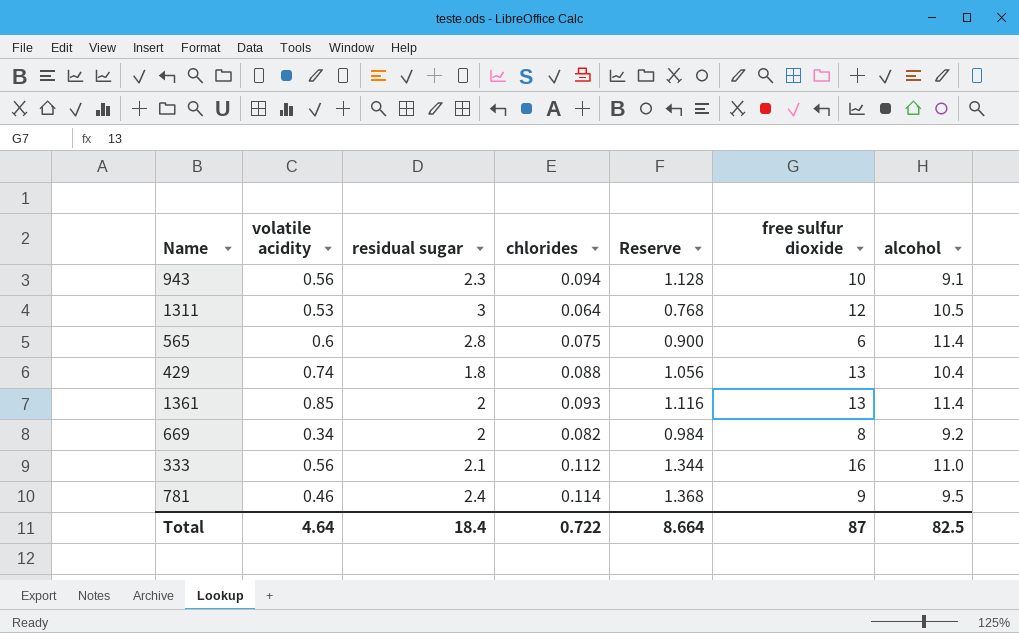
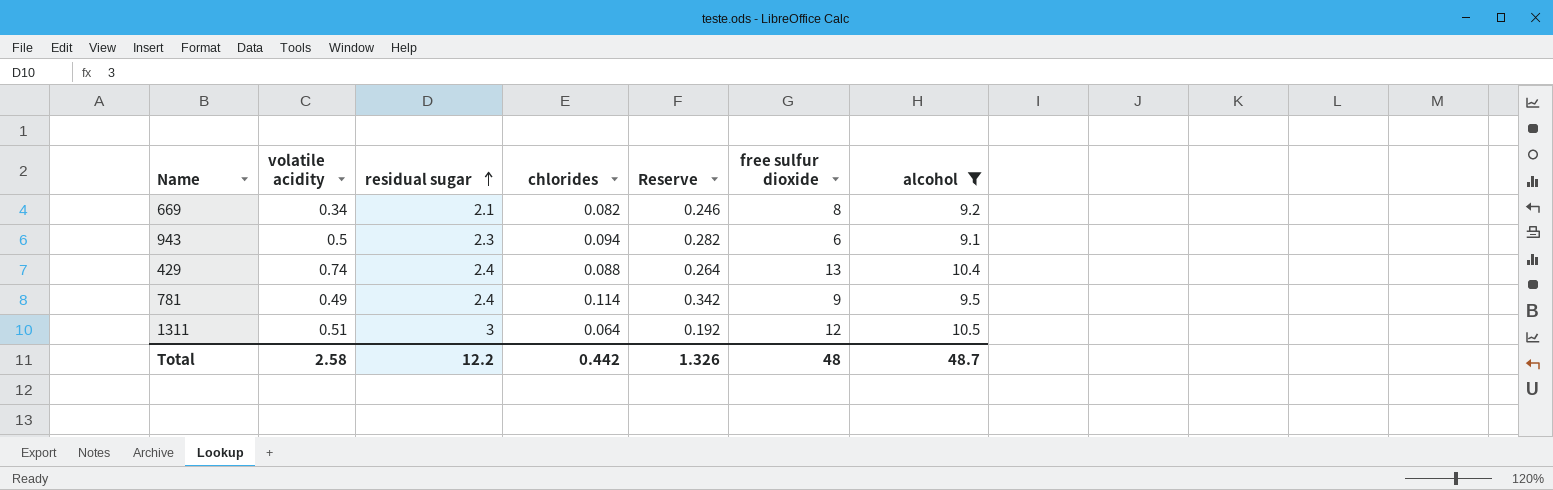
filter: none -> alcohol <= 10.5
row order: none -> residual sugar ascending
column Reserve | formula: [chlorides] * 12 -> [chlorides] * 3
669 | residual sugar: 2 -> 2.1
943 | volatile acidity: 0.56 -> 0.5
943 | free sulfur dioxide: 10 -> 6
429 | residual sugar: 1.8 -> 2.4
781 | volatile acidity: 0.46 -> 0.49
1311 | volatile acidity: 0.53 -> 0.51
Total | volatile acidity: 4.64 -> 2.58
Total | residual sugar: 18.4 -> 12.2
Total | chlorides: 0.722 -> 0.442
Total | Reserve: 8.664 -> 1.326
Total | free sulfur dioxide: 87 -> 48
Total | alcohol: 82.5 -> 48.7

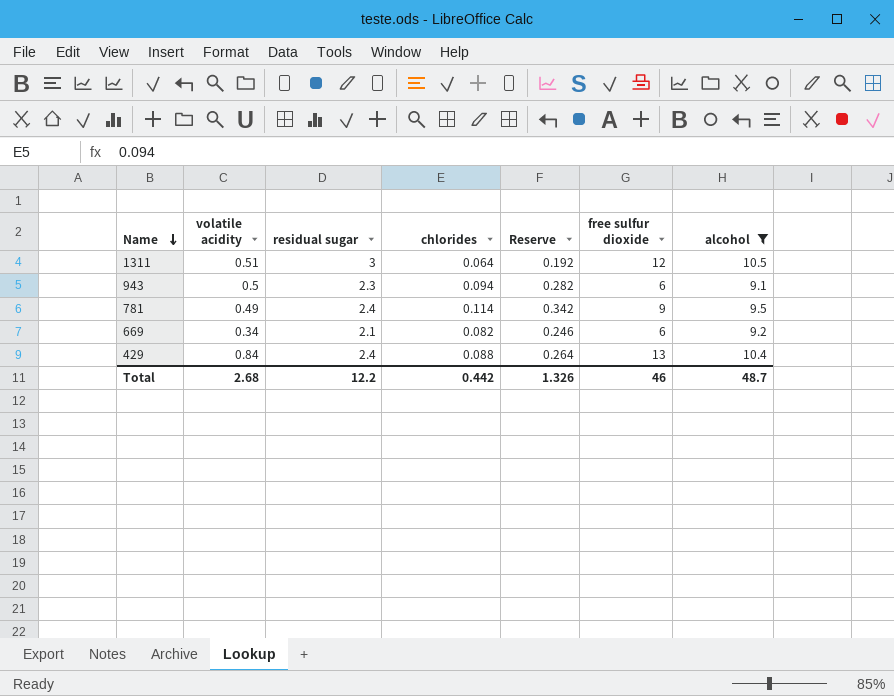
row order: residual sugar ascending -> Name descending
669 | free sulfur dioxide: 8 -> 6
429 | volatile acidity: 0.74 -> 0.84
Total | volatile acidity: 2.58 -> 2.68
Total | free sulfur dioxide: 48 -> 46

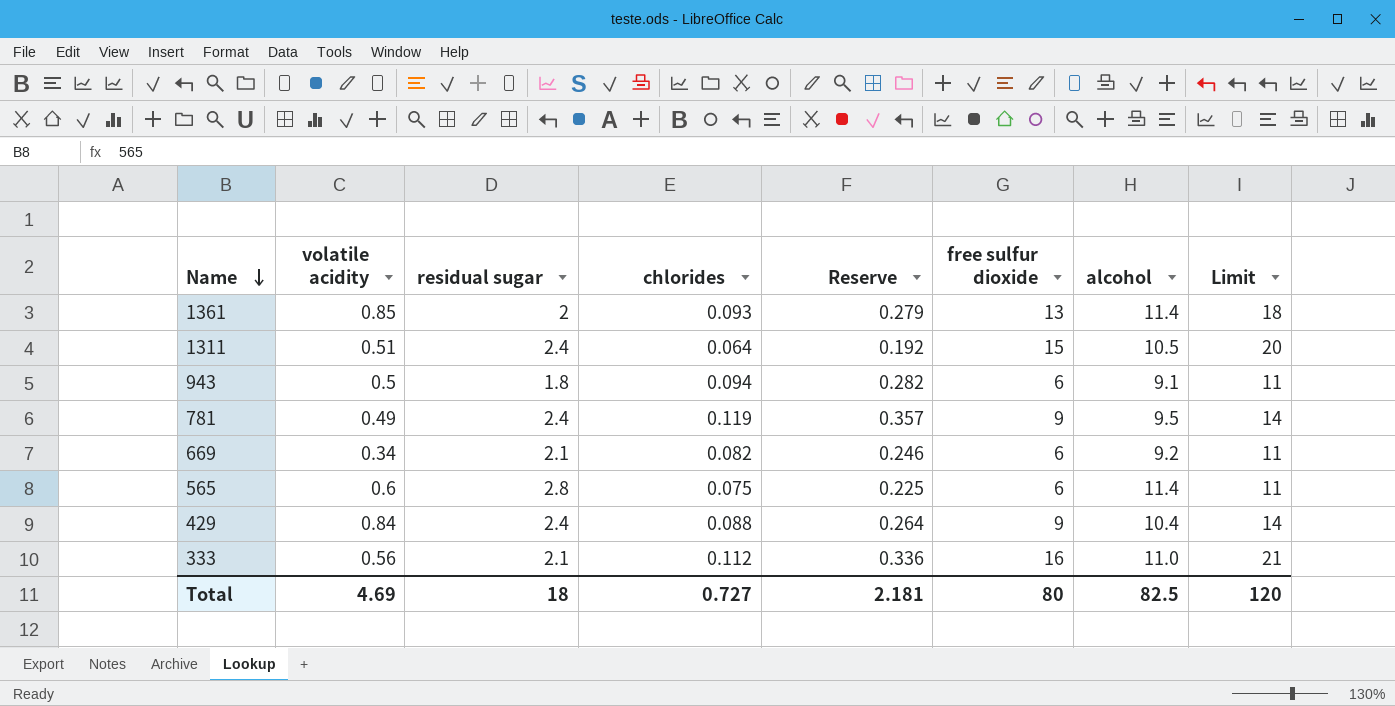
filter: alcohol <= 10.5 -> none
column Limit | formula: none -> [free sulfur dioxide] + 5
1311 | residual sugar: 3 -> 2.4
1311 | free sulfur dioxide: 12 -> 15
943 | residual sugar: 2.3 -> 1.8
781 | chlorides: 0.114 -> 0.119
781 | Reserve: 0.342 -> 0.357
429 | free sulfur dioxide: 13 -> 9
Total | volatile acidity: 2.68 -> 4.69
Total | residual sugar: 12.2 -> 18
Total | chlorides: 0.442 -> 0.727
Total | Reserve: 1.326 -> 2.181
Total | free sulfur dioxide: 46 -> 80
Total | alcohol: 48.7 -> 82.5

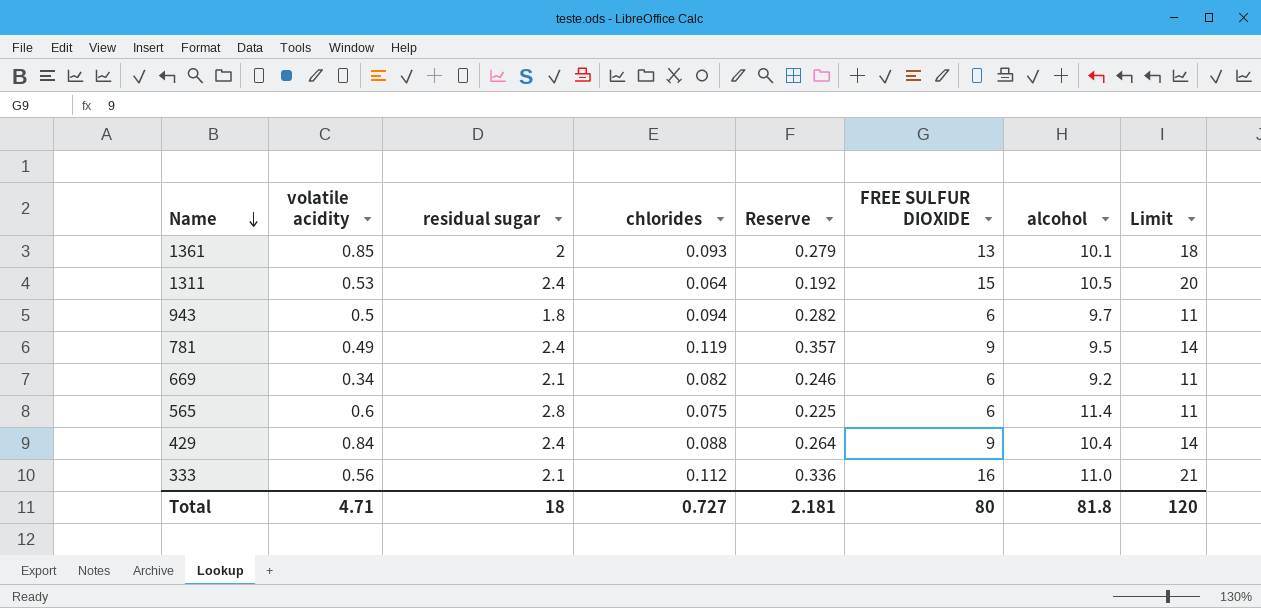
column name: free sulfur dioxide -> FREE SULFUR DIOXIDE
1361 | alcohol: 11.4 -> 10.1
1311 | volatile acidity: 0.51 -> 0.53
943 | alcohol: 9.1 -> 9.7
Total | volatile acidity: 4.69 -> 4.71
Total | alcohol: 82.5 -> 81.8

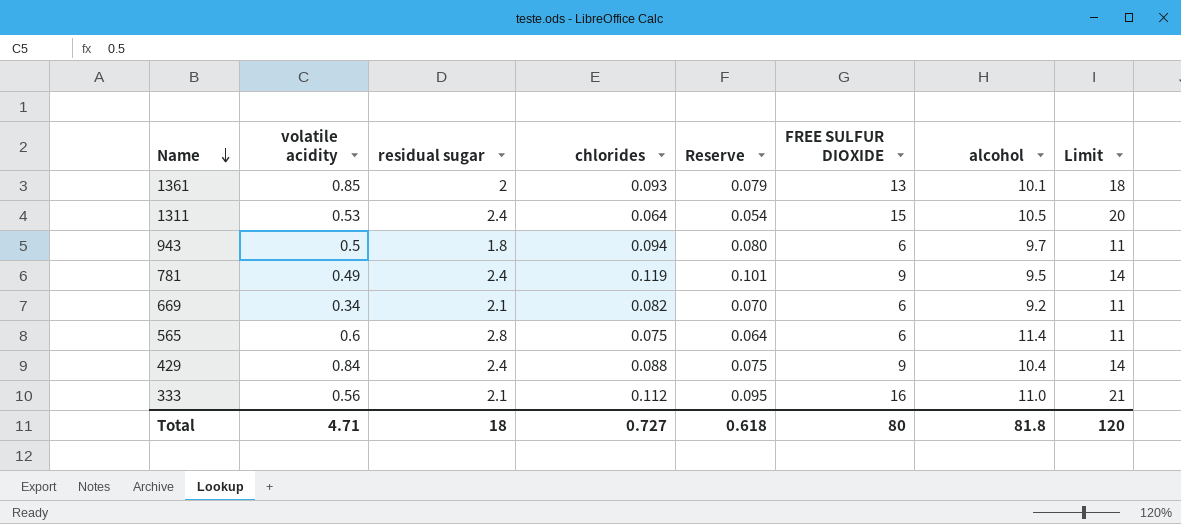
column Reserve | formula: [chlorides] * 3 -> [chlorides] * 0.85
Total | Reserve: 2.181 -> 0.618

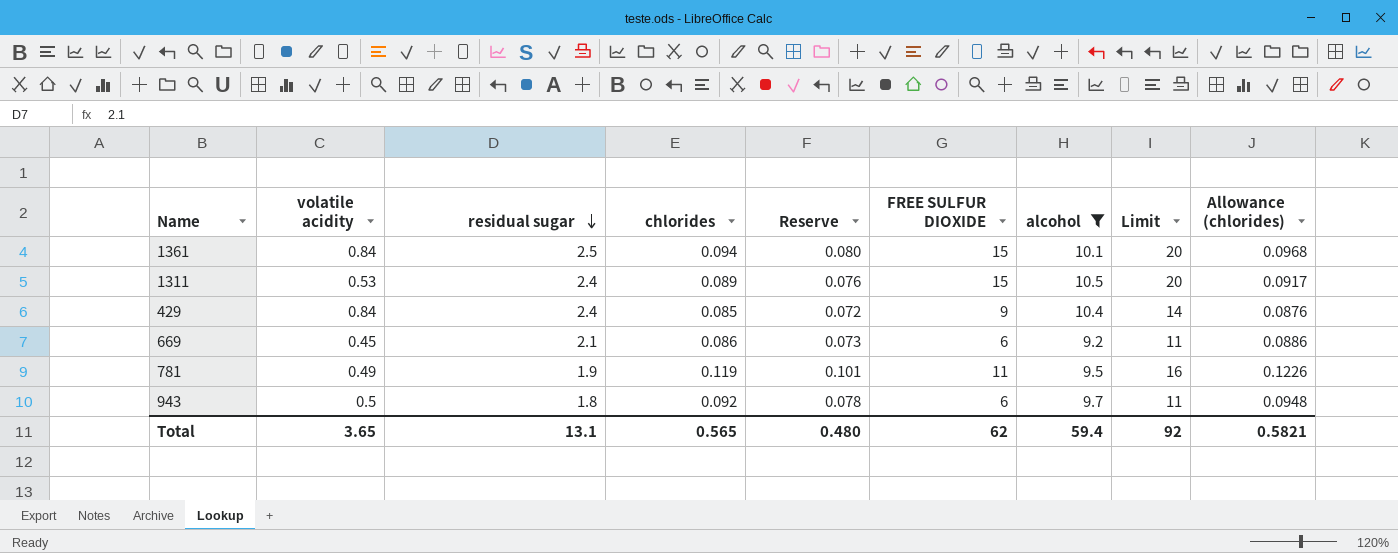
filter: none -> alcohol <= 10.5
row order: Name descending -> residual sugar descending
column Allowance (chlorides) | formula: none -> [chlorides] * 1.03
1361 | volatile acidity: 0.85 -> 0.84
1361 | residual sugar: 2 -> 2.5
1361 | chlorides: 0.093 -> 0.094
1361 | Reserve: 0.079 -> 0.080
1361 | FREE SULFUR DIOXIDE: 13 -> 15
1361 | Limit: 18 -> 20
1311 | chlorides: 0.064 -> 0.089
1311 | Reserve: 0.054 -> 0.076
429 | chlorides: 0.088 -> 0.085
429 | Reserve: 0.075 -> 0.072
669 | volatile acidity: 0.34 -> 0.45
669 | chlorides: 0.082 -> 0.086
669 | Reserve: 0.070 -> 0.073
781 | residual sugar: 2.4 -> 1.9
781 | FREE SULFUR DIOXIDE: 9 -> 11
781 | Limit: 14 -> 16
943 | chlorides: 0.094 -> 0.092
943 | Reserve: 0.080 -> 0.078
Total | volatile acidity: 4.71 -> 3.65
Total | residual sugar: 18 -> 13.1
Total | chlorides: 0.727 -> 0.565
Total | Reserve: 0.618 -> 0.480
Total | FREE SULFUR DIOXIDE: 80 -> 62
Total | alcohol: 81.8 -> 59.4
Total | Limit: 120 -> 92

